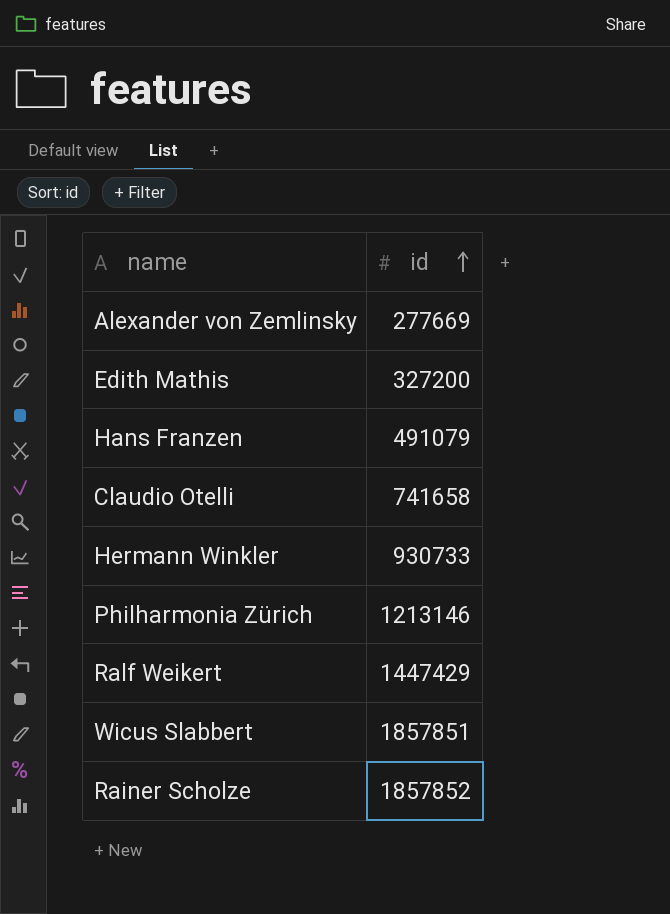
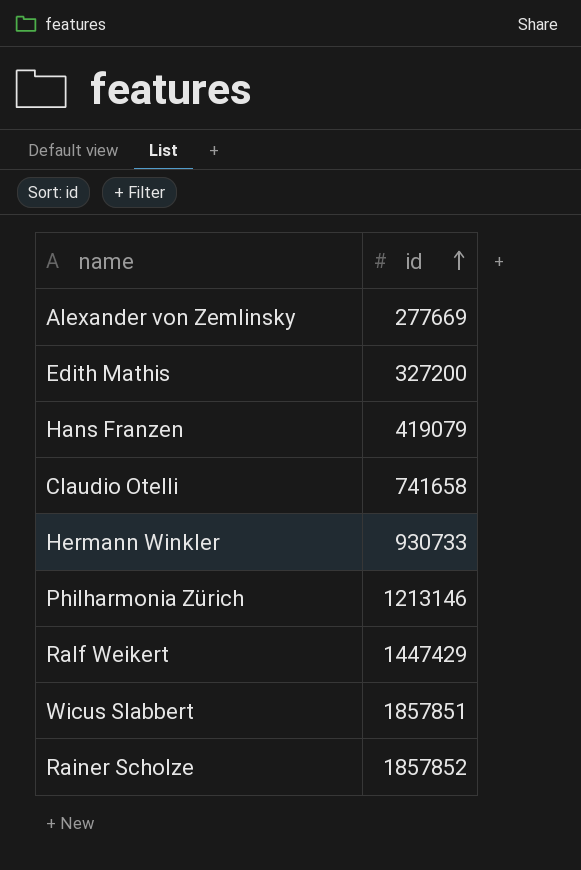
Hans Franzen | id: 491079 -> 419079

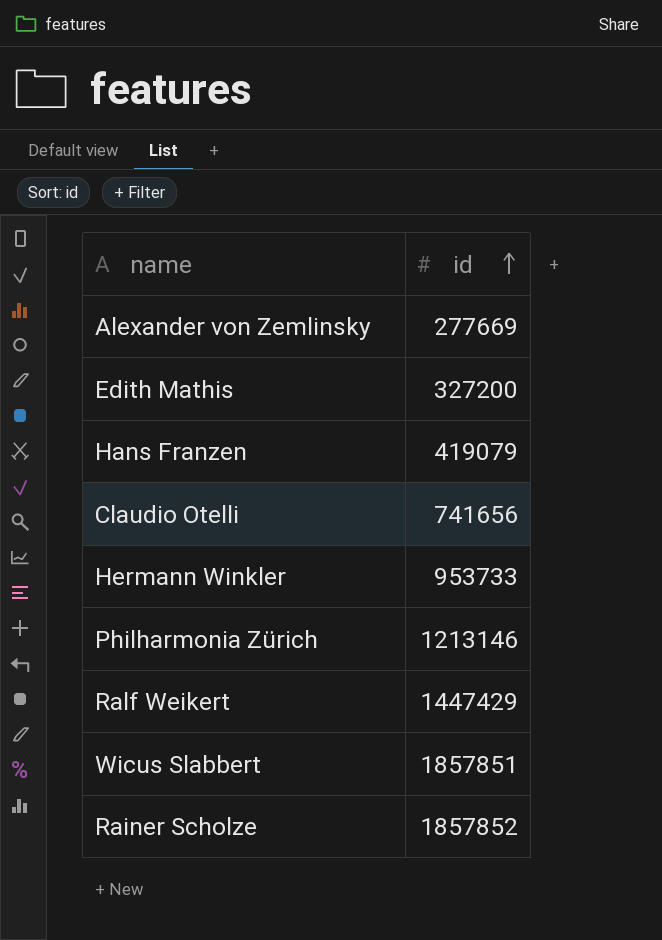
Claudio Otelli | id: 741658 -> 741656
Hermann Winkler | id: 930733 -> 953733

